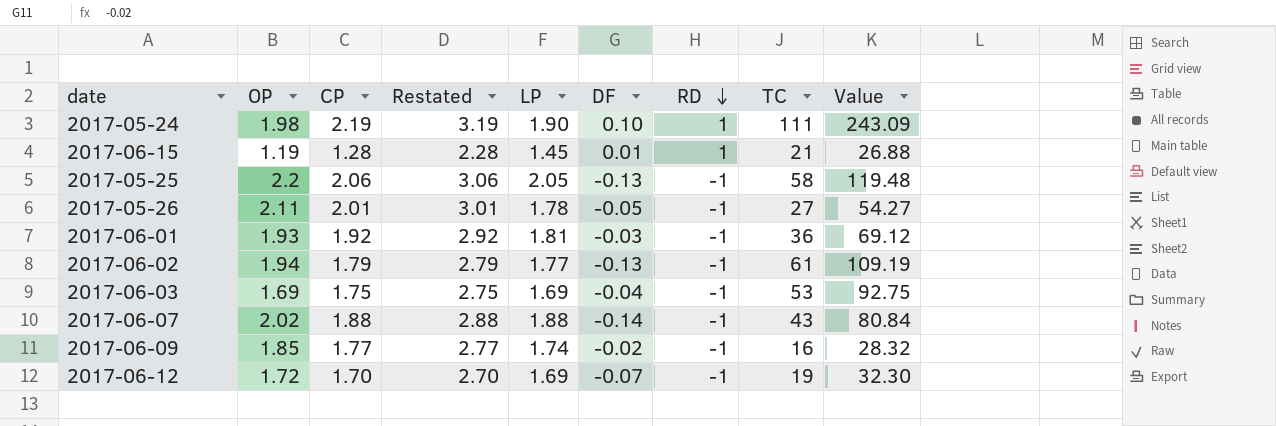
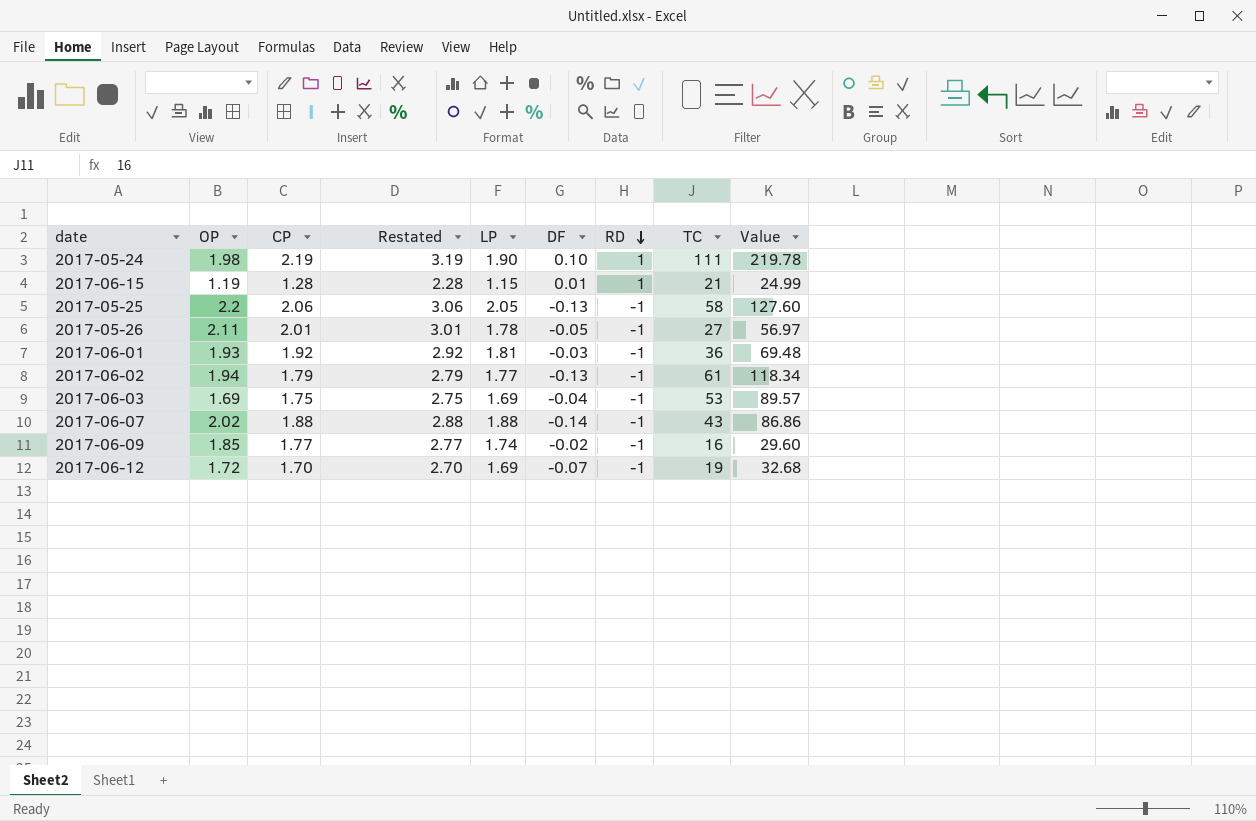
column Value | formula: [CP] * [TC] -> [OP] * [TC]
2017-06-15 | LP: 1.45 -> 1.15

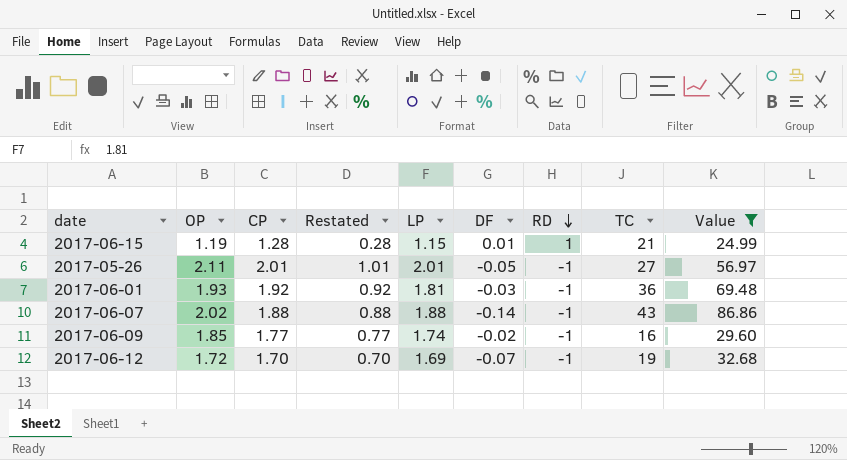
filter: none -> Value <= 86.86
column Restated | formula: [CP] + 1 -> [CP] - 1
2017-05-26 | LP: 1.78 -> 2.01

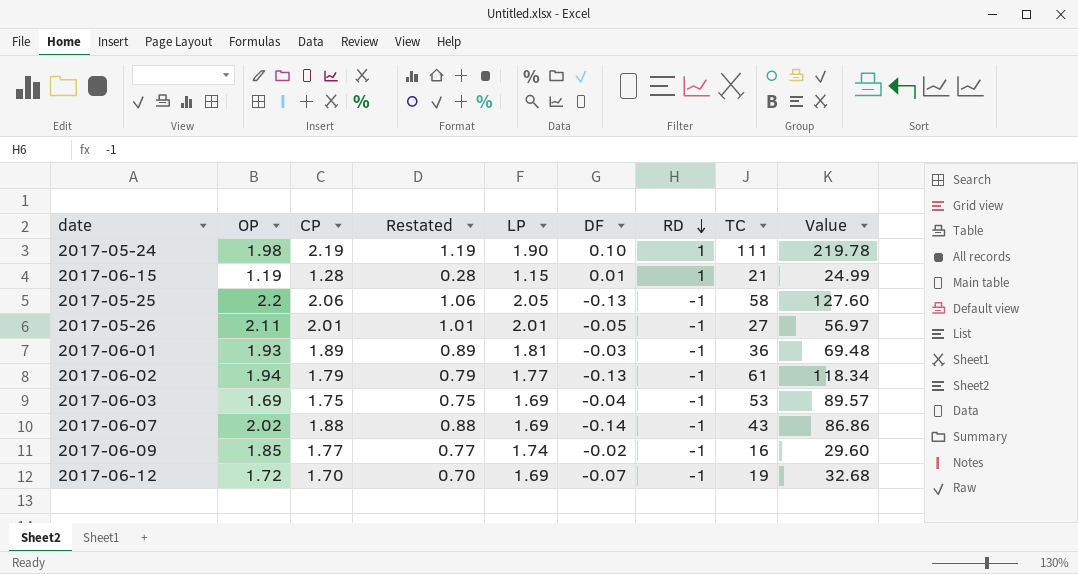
filter: Value <= 86.86 -> none
2017-06-01 | CP: 1.92 -> 1.89
2017-06-01 | Restated: 0.92 -> 0.89
2017-06-07 | LP: 1.88 -> 1.69

